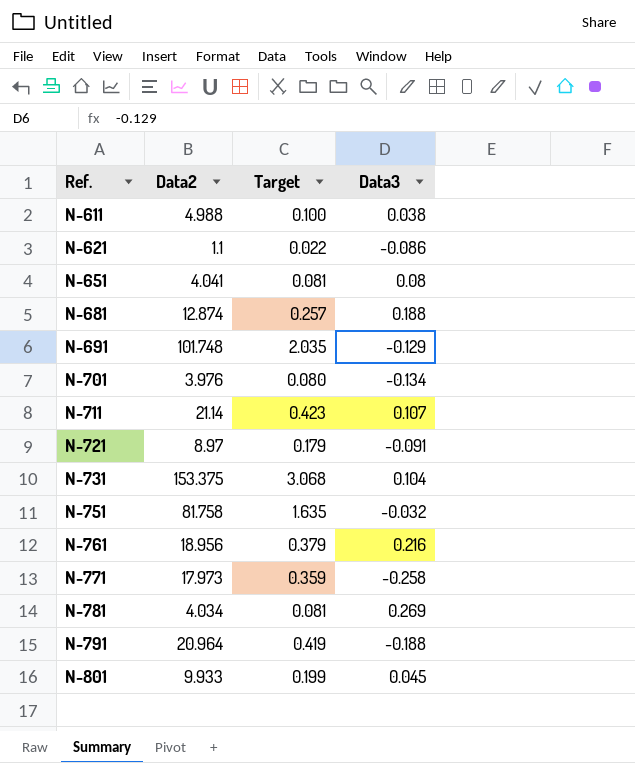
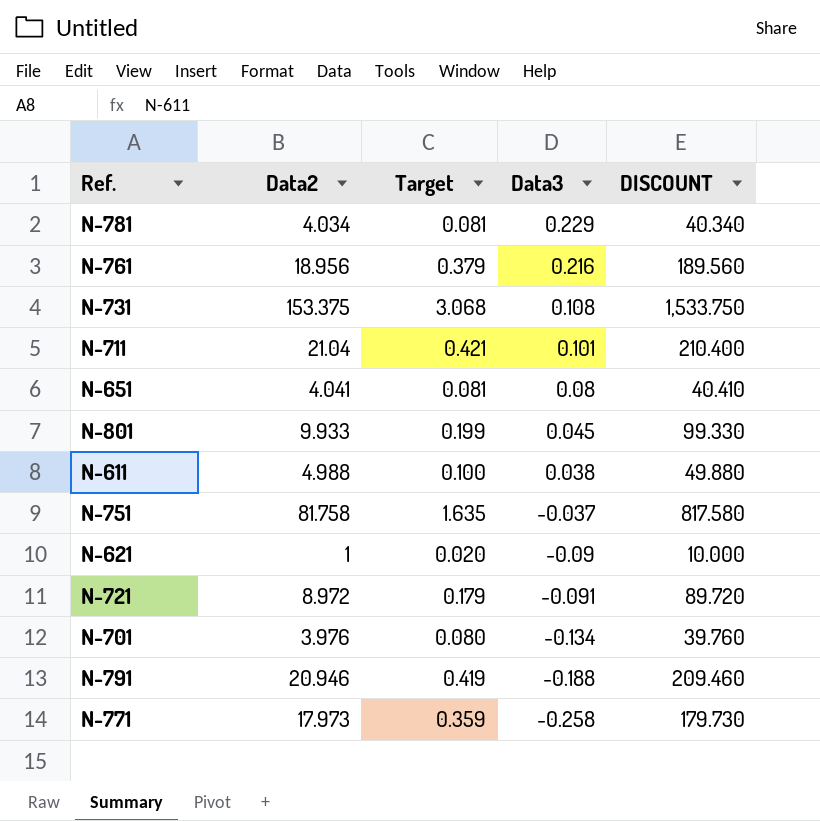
row order: Ref. ascending -> Data3 descending
column DISCOUNT | formula: none -> [Data2] * 10
row N-681: 12.874 | 0.257 | 0.188 -> none
row N-691: 101.748 | 2.035 | -0.129 -> none
N-781 | Data3: 0.269 -> 0.229
N-731 | Data3: 0.104 -> 0.108
N-711 | Data2: 21.14 -> 21.04
N-711 | Target: 0.423 -> 0.421
N-711 | Data3: 0.107 -> 0.101
N-751 | Data3: -0.032 -> -0.037
N-621 | Data2: 1.1 -> 1
N-621 | Target: 0.022 -> 0.020
N-621 | Data3: -0.086 -> -0.09
N-721 | Data2: 8.97 -> 8.972
N-791 | Data2: 20.964 -> 20.946

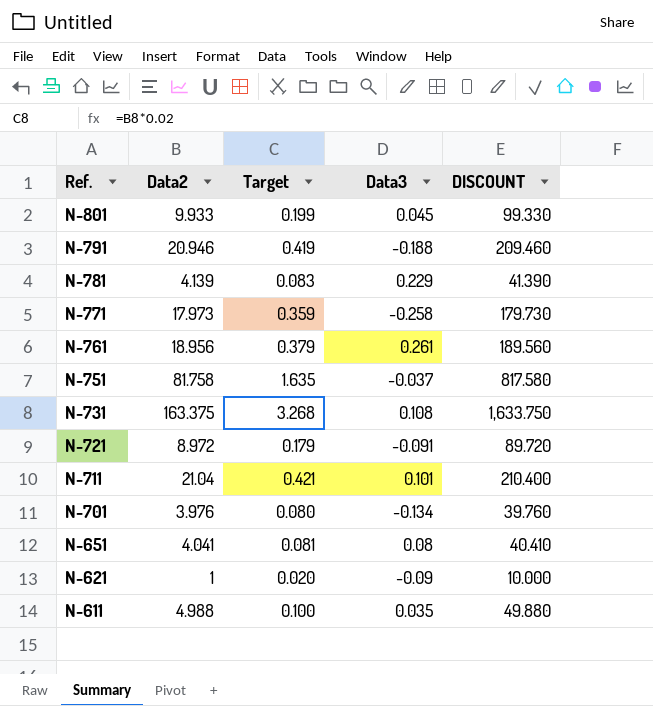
row order: Data3 descending -> Ref. descending
N-781 | Data2: 4.034 -> 4.139
N-781 | Target: 0.081 -> 0.083
N-781 | DISCOUNT: 40.340 -> 41.390
N-761 | Data3: 0.216 -> 0.261
N-731 | Data2: 153.375 -> 163.375
N-731 | Target: 3.068 -> 3.268
N-731 | DISCOUNT: 1,533.750 -> 1,633.750
N-611 | Data3: 0.038 -> 0.035

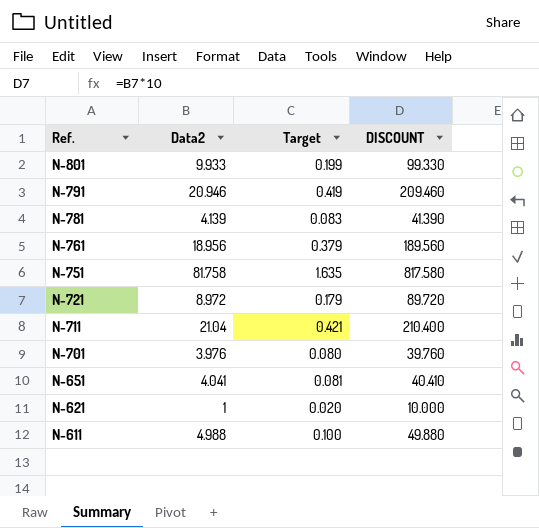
column Data3 | position: 4 -> none
row N-771: 17.973 | 0.359 | -0.258 | 179.730 -> none
row N-731: 163.375 | 3.268 | 0.108 | 1,633.750 -> none

